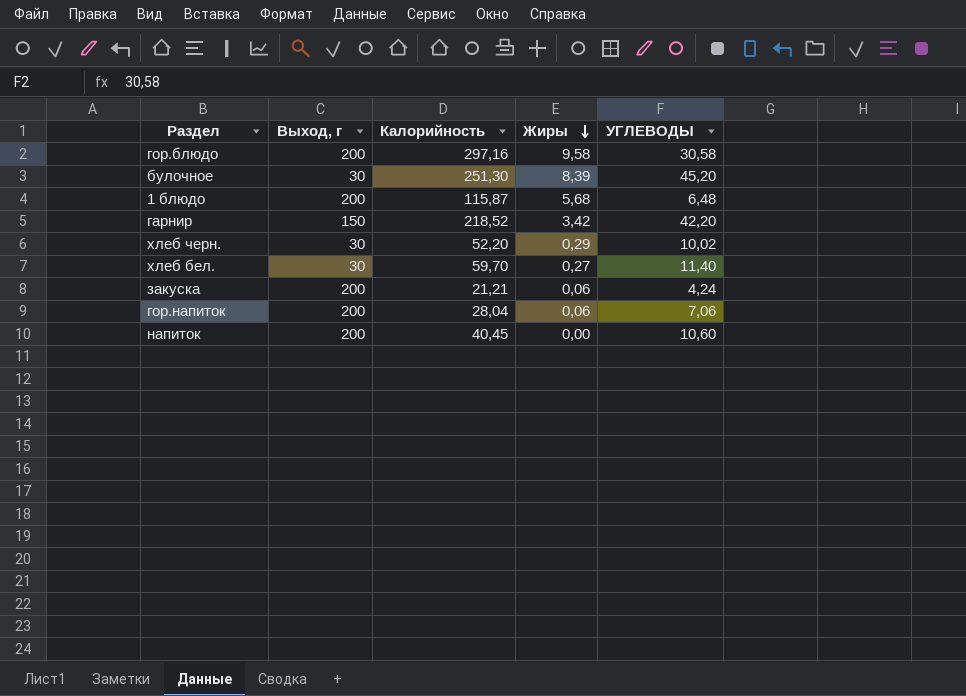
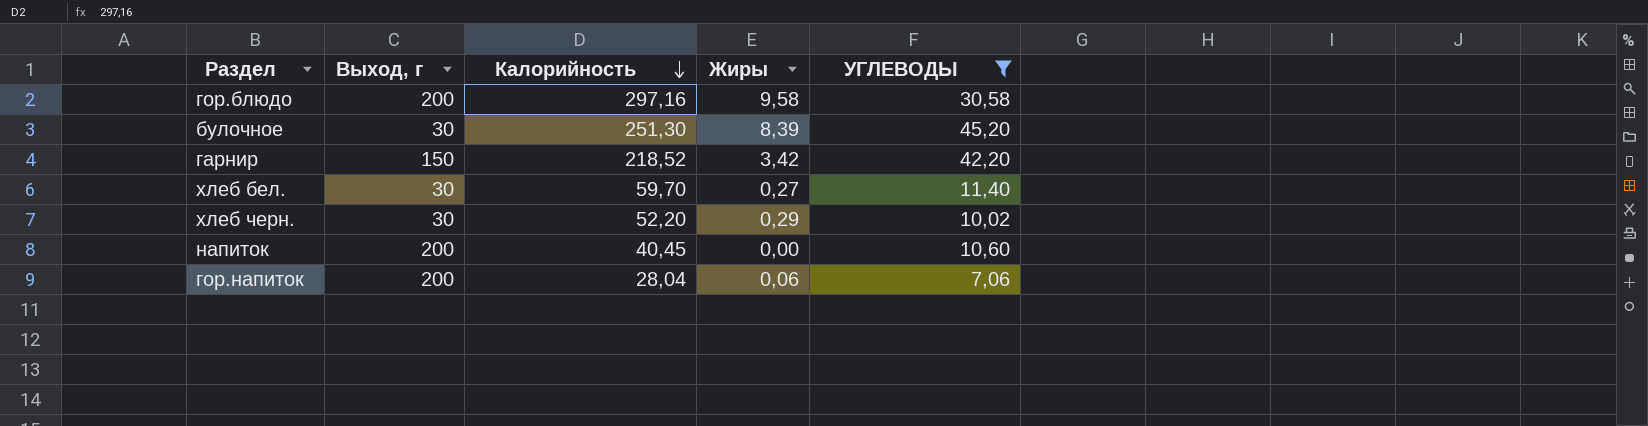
filter: none -> УГЛЕВОДЫ >= 7,06
row order: Жиры descending -> Калорийность descending

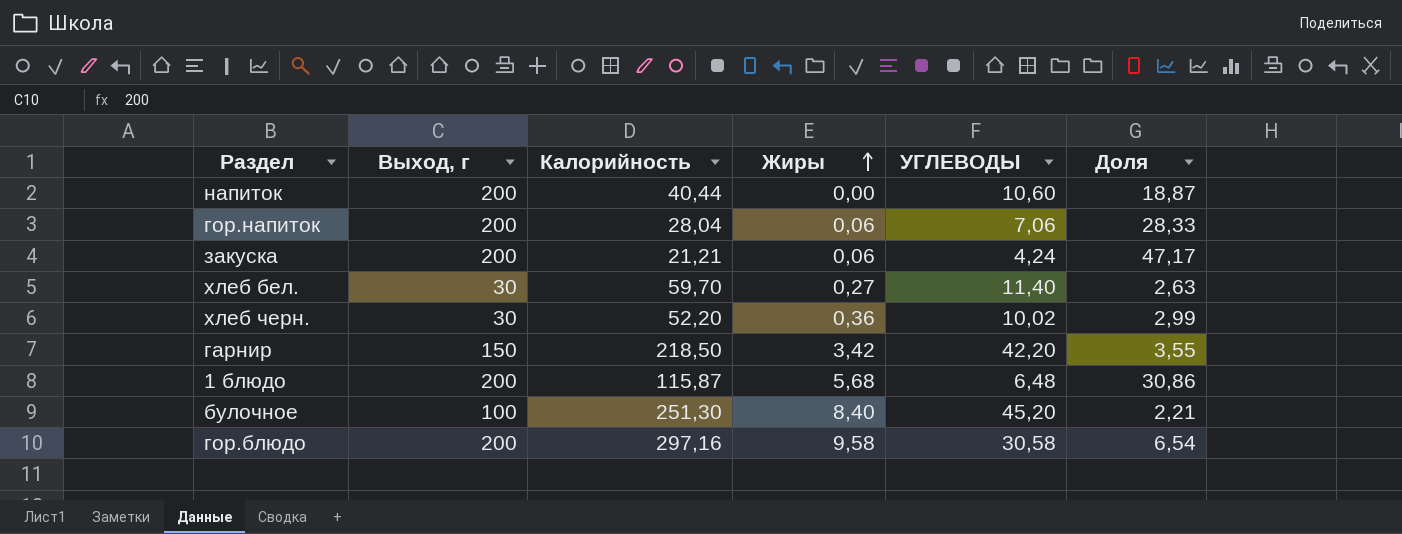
filter: УГЛЕВОДЫ >= 7,06 -> none
row order: Калорийность descending -> Жиры ascending
column Доля | formula: none -> [Выход, г] / [УГЛЕВОДЫ]
напиток | Калорийность: 40,45 -> 40,44
хлеб черн. | Жиры: 0,29 -> 0,36
гарнир | Калорийность: 218,52 -> 218,50
булочное | Выход, г: 30 -> 100
булочное | Жиры: 8,39 -> 8,40

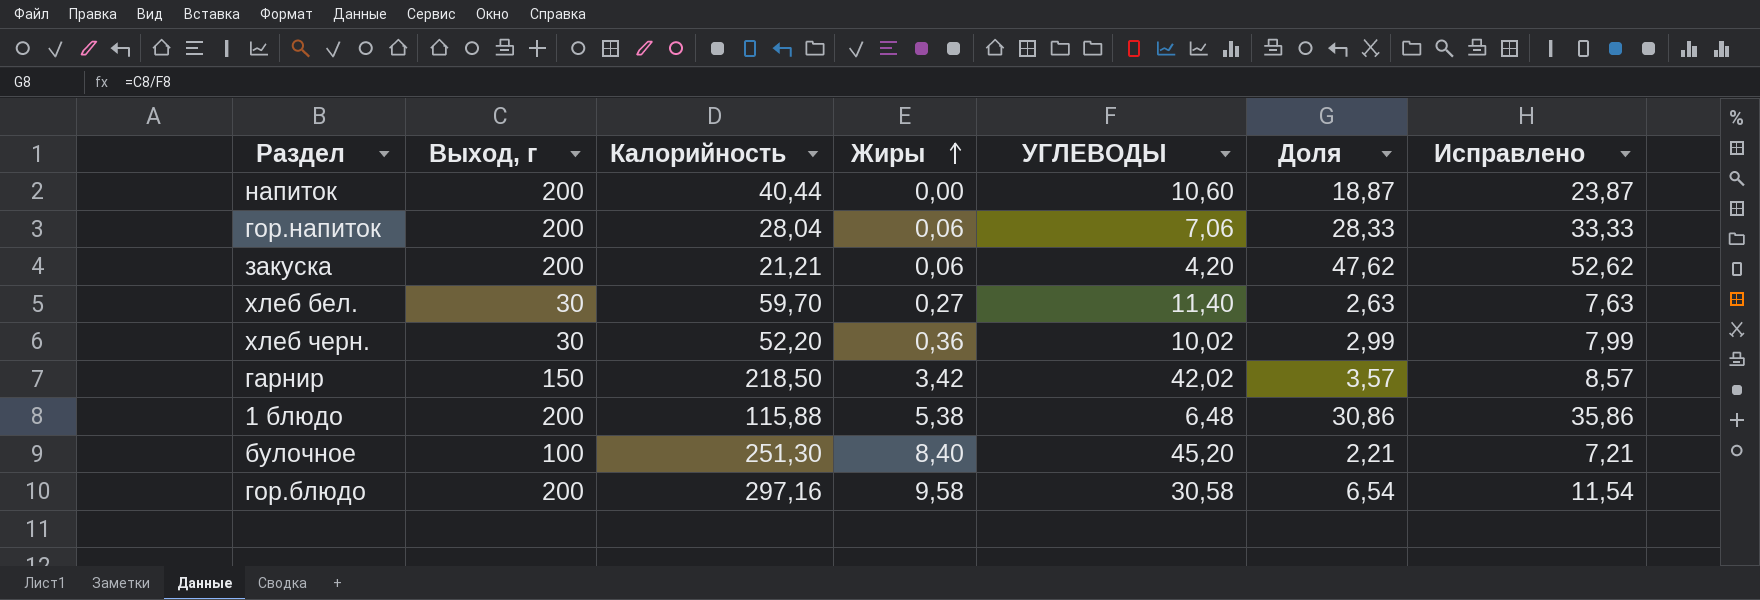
column Исправлено | formula: none -> [Доля] + 5
закуска | УГЛЕВОДЫ: 4,24 -> 4,20
закуска | Доля: 47,17 -> 47,62
гарнир | УГЛЕВОДЫ: 42,20 -> 42,02
гарнир | Доля: 3,55 -> 3,57
1 блюдо | Калорийность: 115,87 -> 115,88
1 блюдо | Жиры: 5,68 -> 5,38

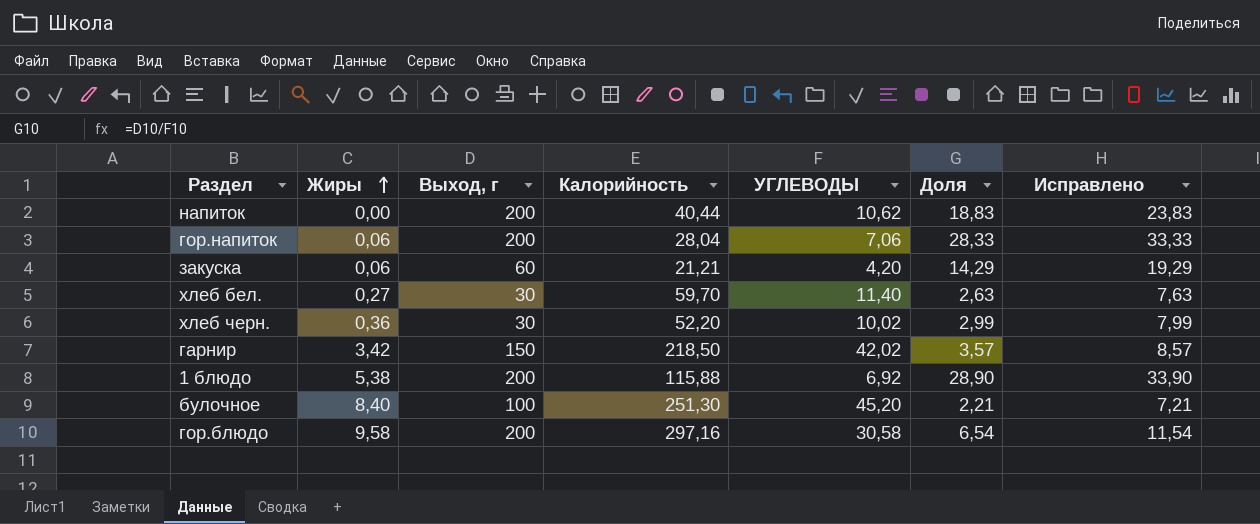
column Жиры | position: 4 -> 2
напиток | УГЛЕВОДЫ: 10,60 -> 10,62
напиток | Доля: 18,87 -> 18,83
напиток | Исправлено: 23,87 -> 23,83
закуска | Выход, г: 200 -> 60
закуска | Доля: 47,62 -> 14,29
закуска | Исправлено: 52,62 -> 19,29
1 блюдо | УГЛЕВОДЫ: 6,48 -> 6,92
1 блюдо | Доля: 30,86 -> 28,90
1 блюдо | Исправлено: 35,86 -> 33,90

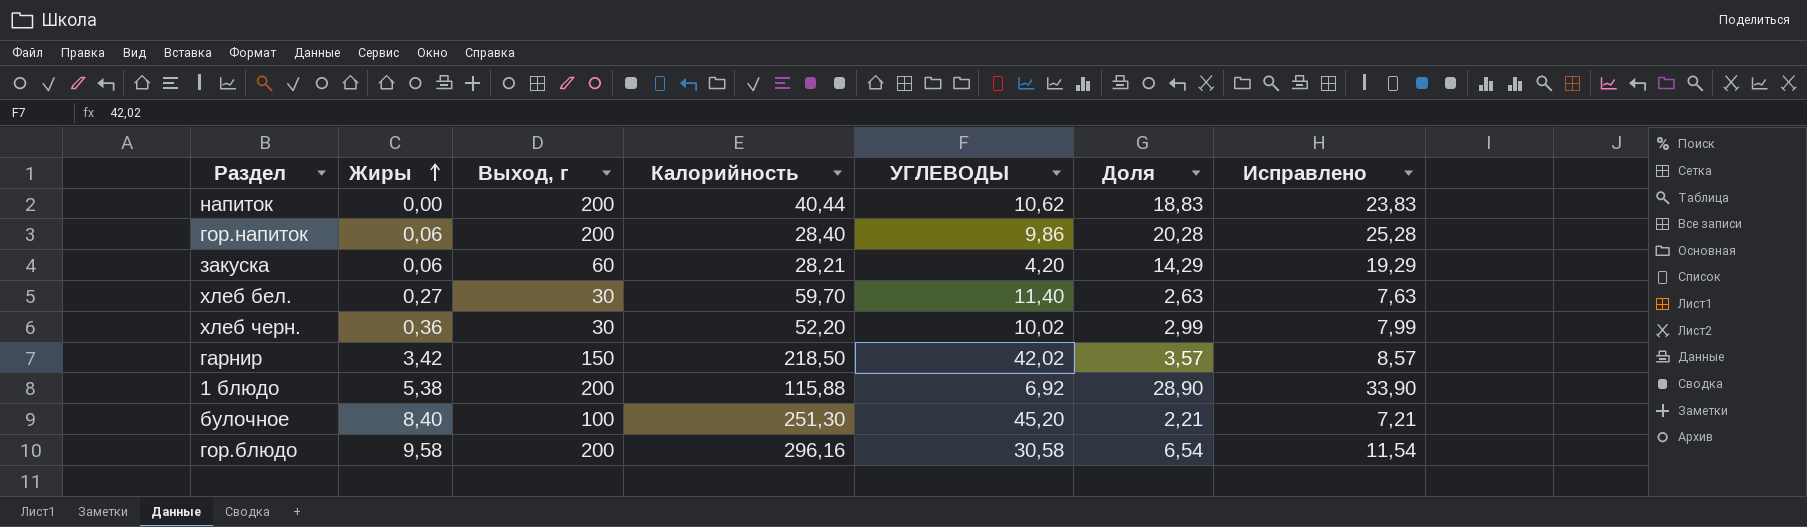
гор.напиток | Калорийность: 28,04 -> 28,40
гор.напиток | УГЛЕВОДЫ: 7,06 -> 9,86
гор.напиток | Доля: 28,33 -> 20,28
гор.напиток | Исправлено: 33,33 -> 25,28
закуска | Калорийность: 21,21 -> 28,21
гор.блюдо | Калорийность: 297,16 -> 296,16

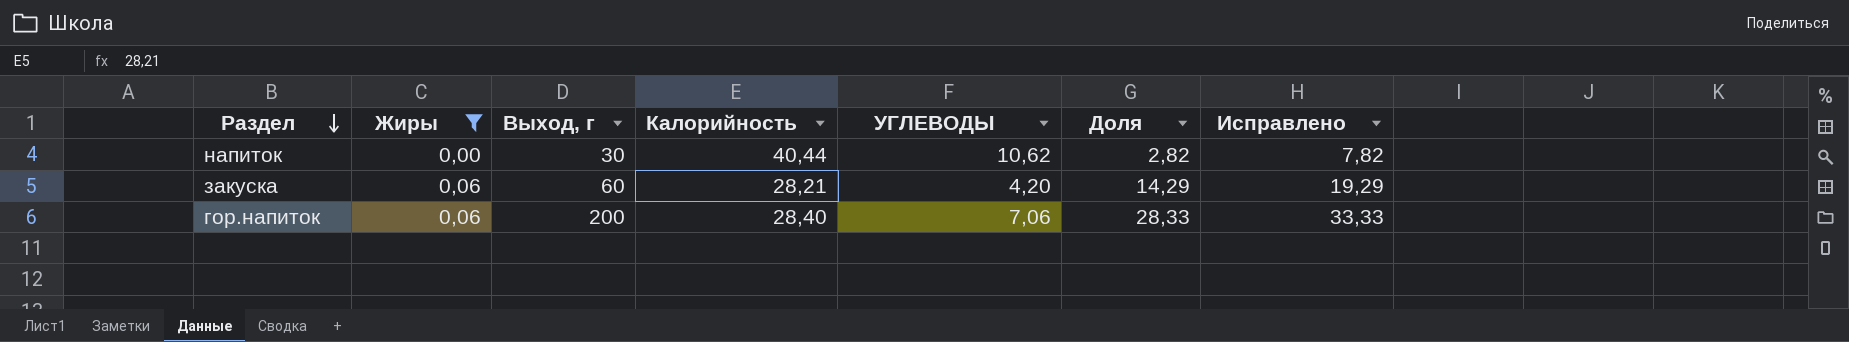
filter: none -> Жиры <= 0,06
row order: Жиры ascending -> Раздел descending
напиток | Выход, г: 200 -> 30
напиток | Доля: 18,83 -> 2,82
напиток | Исправлено: 23,83 -> 7,82
гор.напиток | УГЛЕВОДЫ: 9,86 -> 7,06
гор.напиток | Доля: 20,28 -> 28,33
гор.напиток | Исправлено: 25,28 -> 33,33

